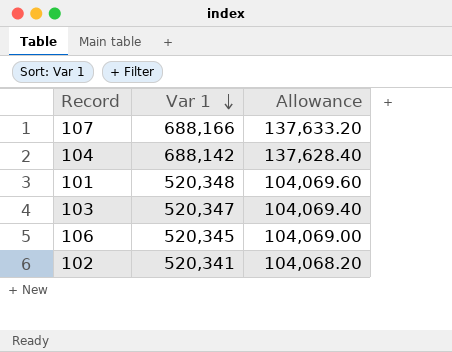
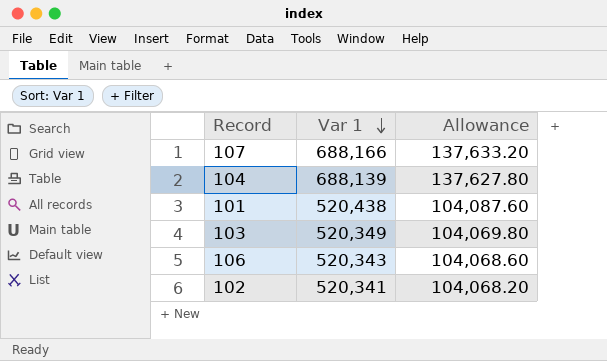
104 | Var 1: 688,142 -> 688,139
104 | Allowance: 137,628.40 -> 137,627.80
101 | Var 1: 520,348 -> 520,438
101 | Allowance: 104,069.60 -> 104,087.60
103 | Var 1: 520,347 -> 520,349
103 | Allowance: 104,069.40 -> 104,069.80
106 | Var 1: 520,345 -> 520,343
106 | Allowance: 104,069.00 -> 104,068.60

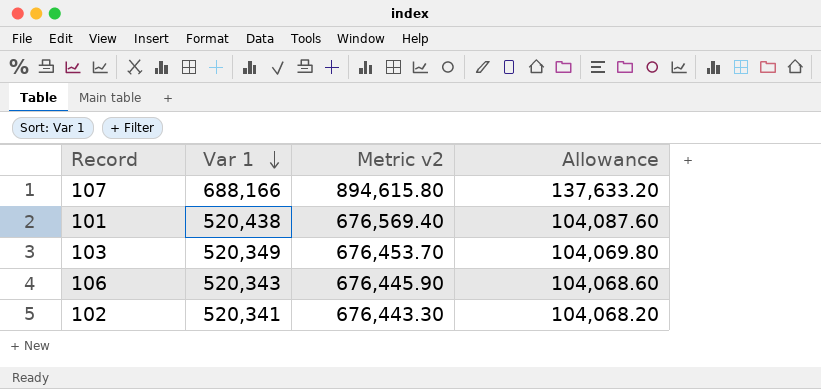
column Metric v2 | formula: none -> [Var 1] * 1.3
row 104: 688,139 | 137,627.80 -> none

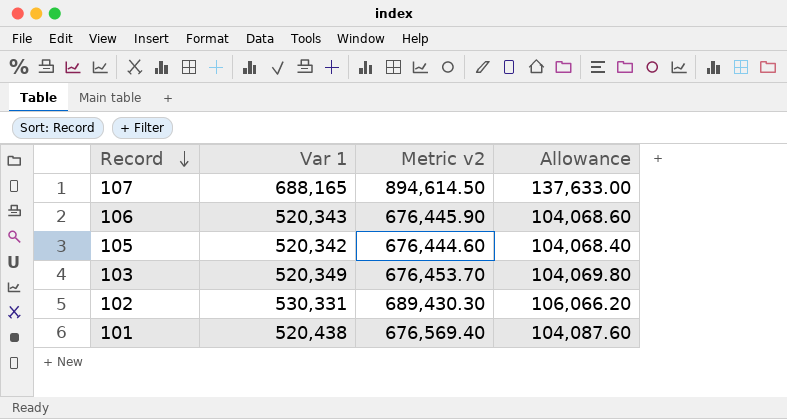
row order: Var 1 descending -> Record descending
107 | Var 1: 688,166 -> 688,165
107 | Metric v2: 894,615.80 -> 894,614.50
107 | Allowance: 137,633.20 -> 137,633.00
row 105: none -> 520,342 | 676,444.60 | 104,068.40
102 | Var 1: 520,341 -> 530,331
102 | Metric v2: 676,443.30 -> 689,430.30
102 | Allowance: 104,068.20 -> 106,066.20

